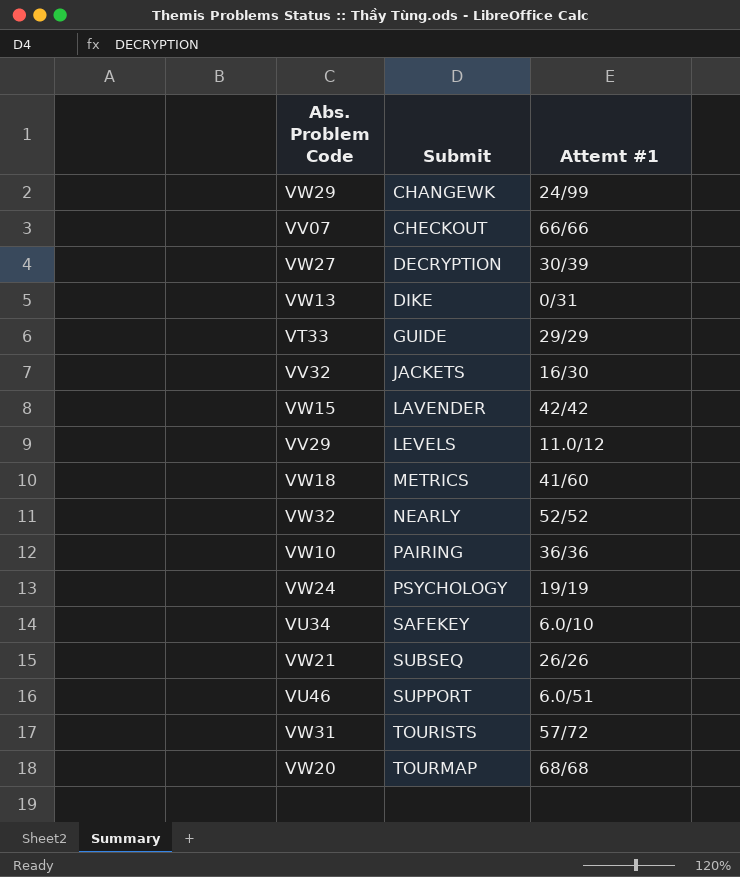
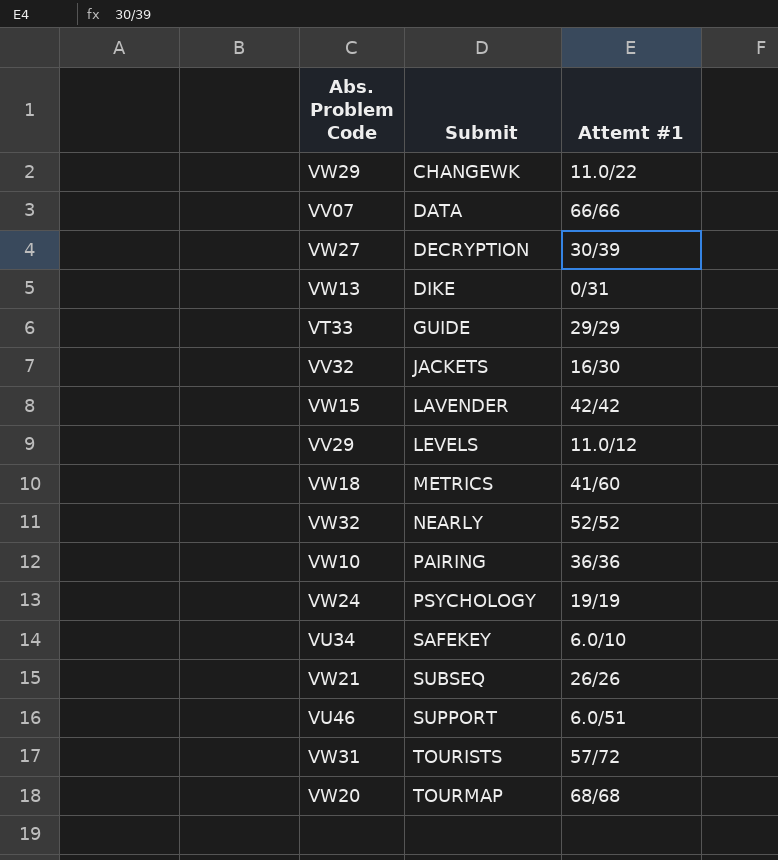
VW29 | Attemt #1: 24/99 -> 11.0/22
VV07 | Submit: CHECKOUT -> DATA

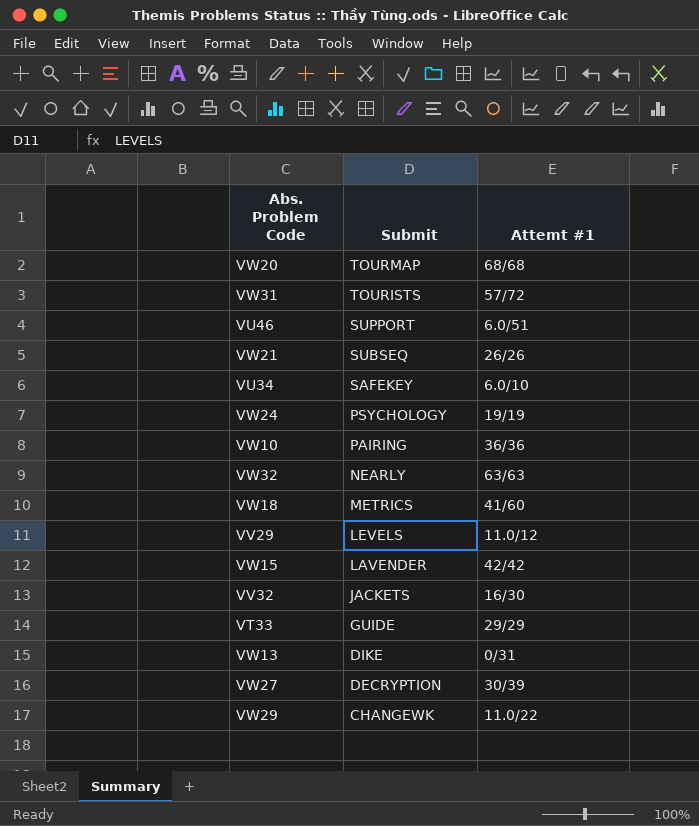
row order: Submit ascending -> Submit descending
row VV07: DATA | 66/66 -> none
VW32 | Attemt #1: 52/52 -> 63/63

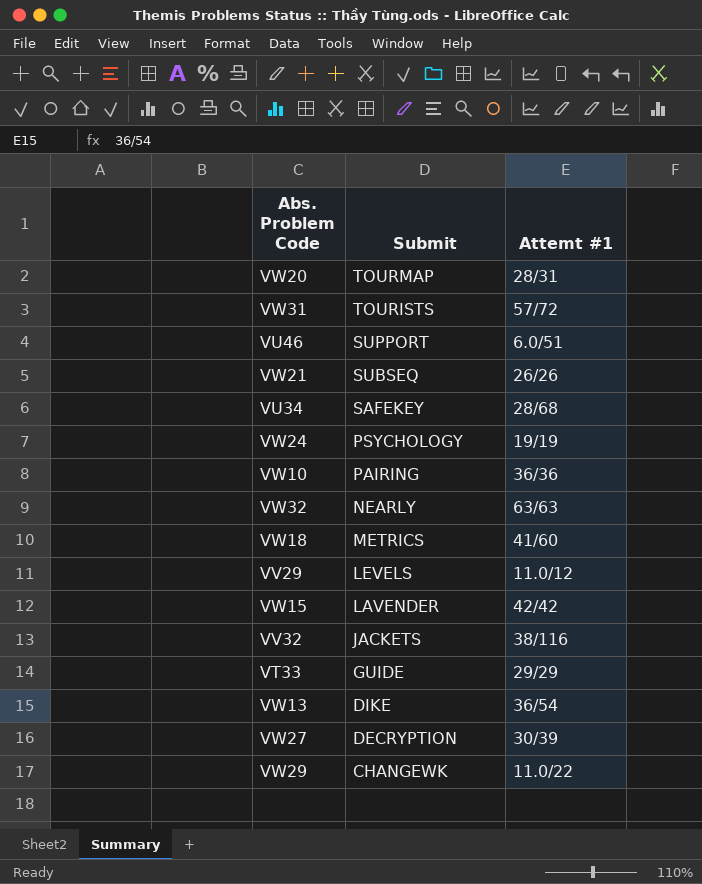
VW20 | Attemt #1: 68/68 -> 28/31
VU34 | Attemt #1: 6.0/10 -> 28/68
VV32 | Attemt #1: 16/30 -> 38/116
VW13 | Attemt #1: 0/31 -> 36/54

